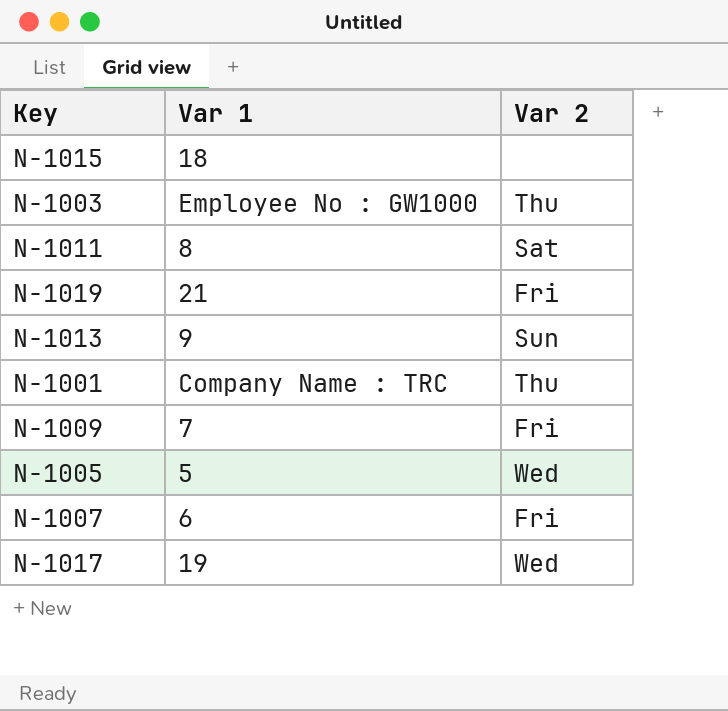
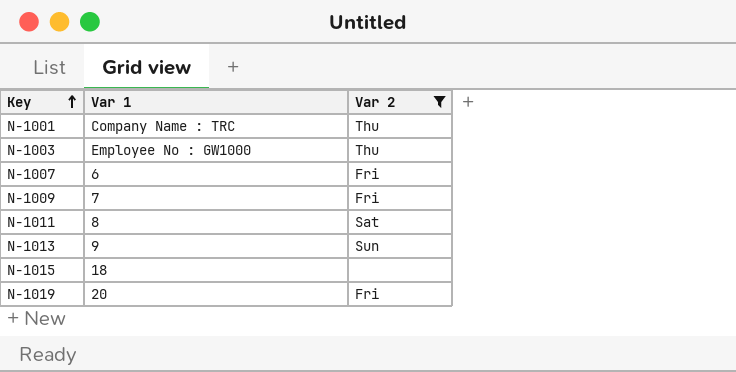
filter: none -> Var 2 != Wed
row order: none -> Key ascending
N-1019 | Var 1: 21 -> 20

